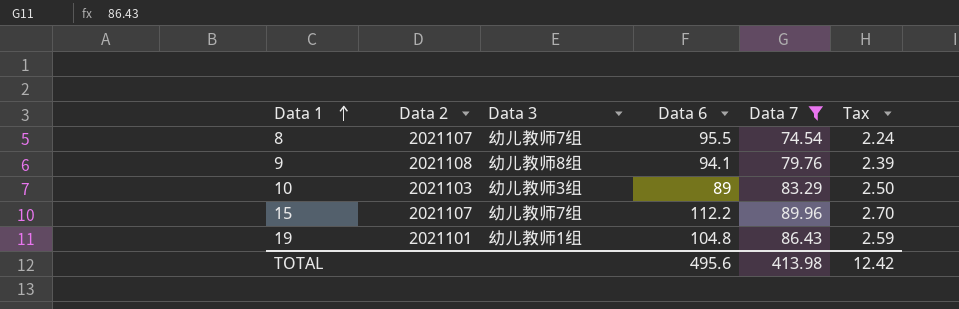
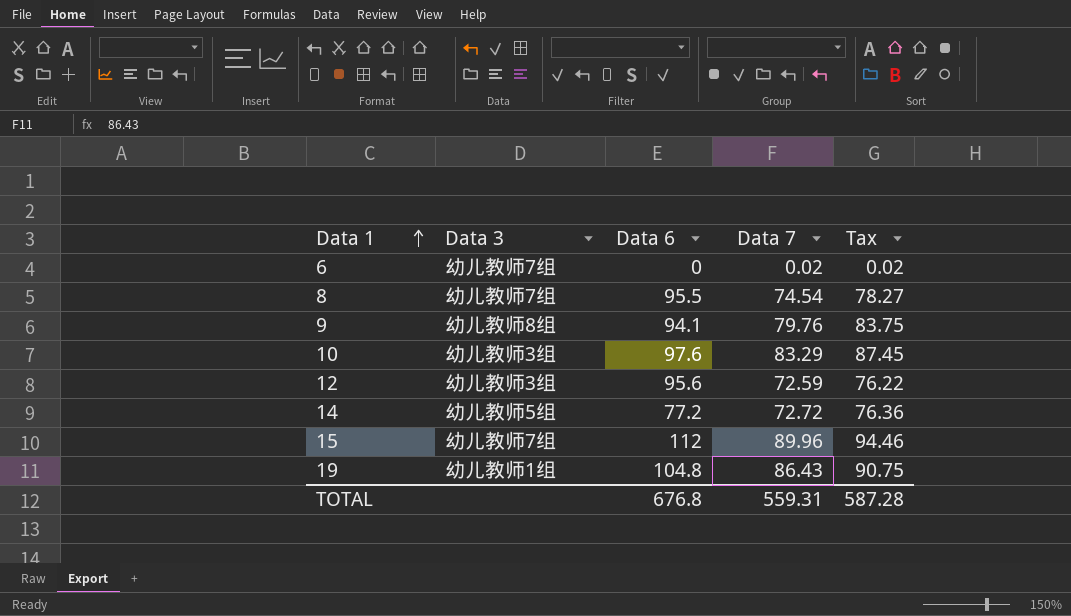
filter: Data 7 >= 74.54 -> none
column Data 2 | position: 2 -> none
column Tax | formula: [Data 7] * 0.03 -> [Data 7] * 1.05
10 | Data 6: 89 -> 97.6
15 | Data 6: 112.2 -> 112
TOTAL | Data 6: 495.6 -> 676.8
TOTAL | Data 7: 413.98 -> 559.31
TOTAL | Tax: 12.42 -> 587.28

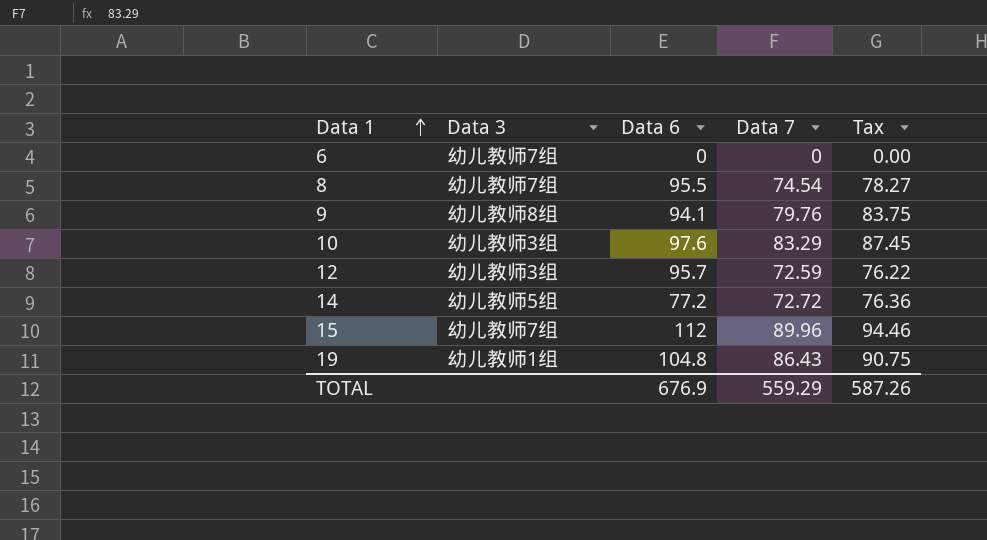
6 | Data 7: 0.02 -> 0
6 | Tax: 0.02 -> 0.00
12 | Data 6: 95.6 -> 95.7
TOTAL | Data 6: 676.8 -> 676.9
TOTAL | Data 7: 559.31 -> 559.29
TOTAL | Tax: 587.28 -> 587.26

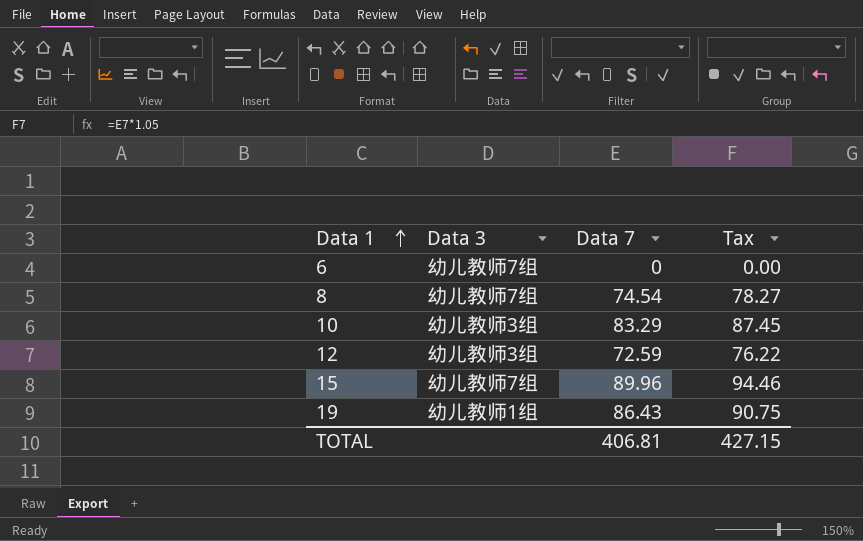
column Data 6 | position: 3 -> none
row 9: 幼儿教师8组 | 94.1 | 79.76 | 83.75 -> none
row 14: 幼儿教师5组 | 77.2 | 72.72 | 76.36 -> none
TOTAL | Data 7: 559.29 -> 406.81
TOTAL | Tax: 587.26 -> 427.15

